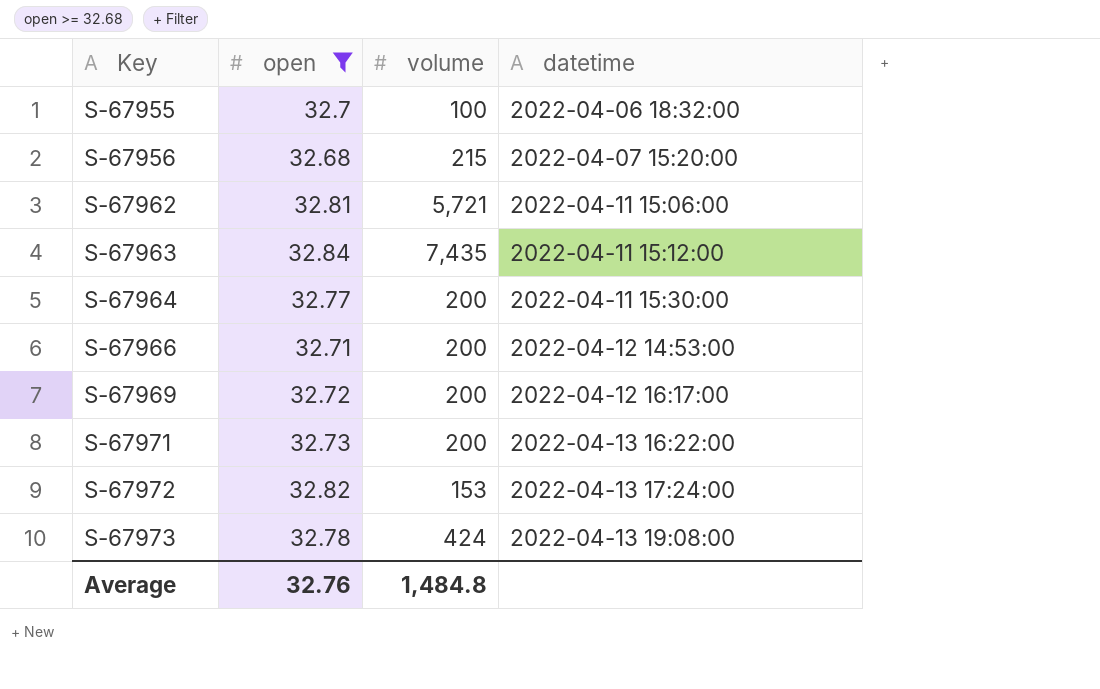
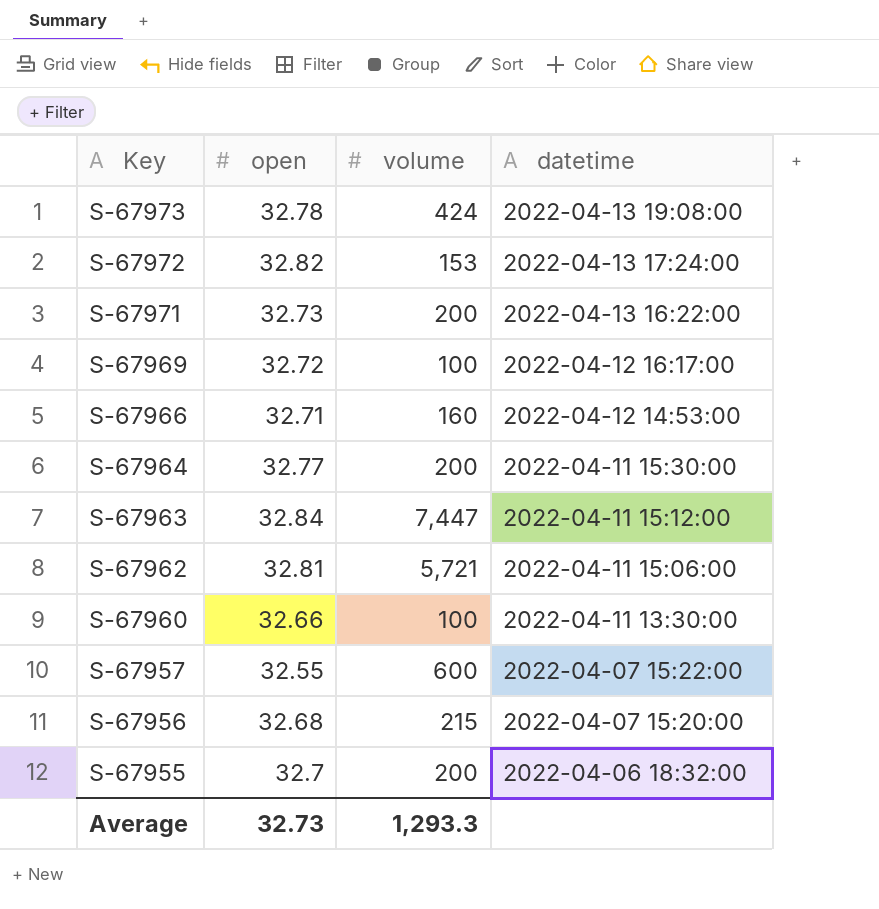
filter: open >= 32.68 -> none
row order: Key ascending -> Key descending
S-67969 | volume: 200 -> 100
S-67966 | volume: 200 -> 160
S-67963 | volume: 7,435 -> 7,447
S-67955 | volume: 100 -> 200
Average | open: 32.76 -> 32.73
Average | volume: 1,484.8 -> 1,293.3

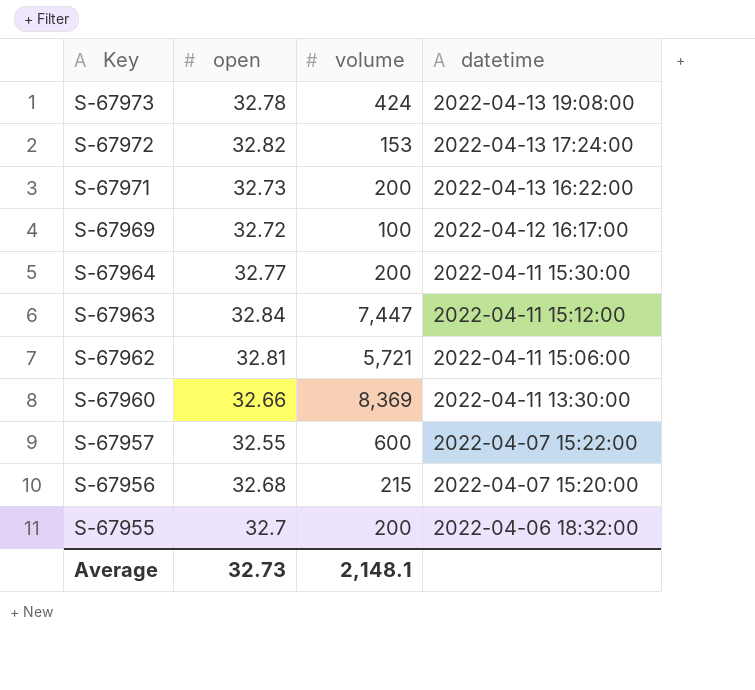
row S-67966: 32.71 | 160 | 2022-04-12 14:53:00 -> none
S-67960 | volume: 100 -> 8,369
Average | volume: 1,293.3 -> 2,148.1

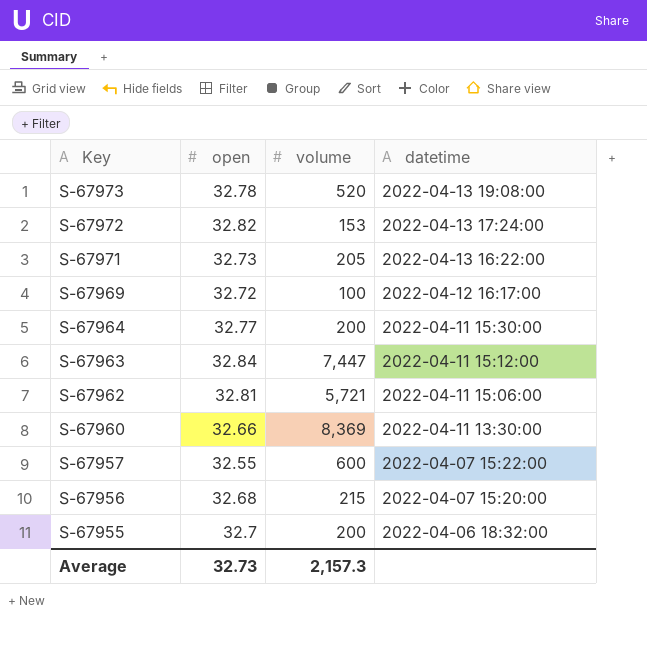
S-67973 | volume: 424 -> 520
S-67971 | volume: 200 -> 205
Average | volume: 2,148.1 -> 2,157.3

